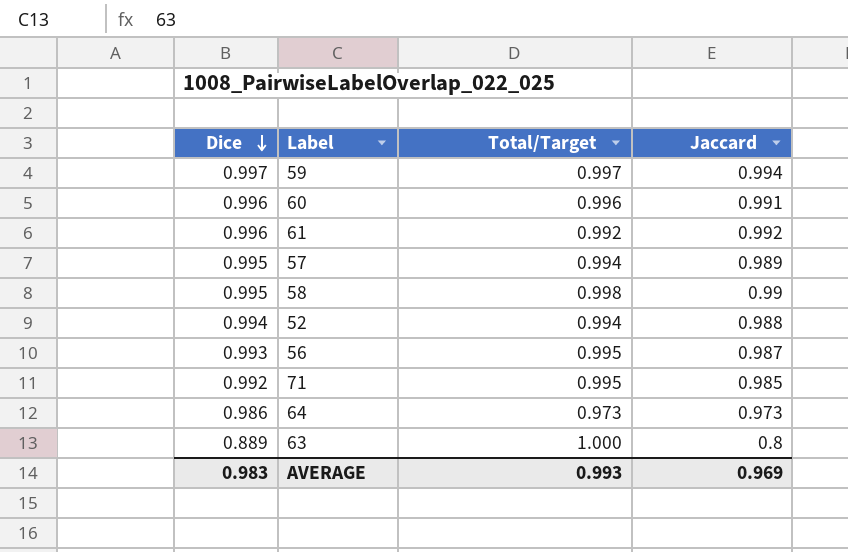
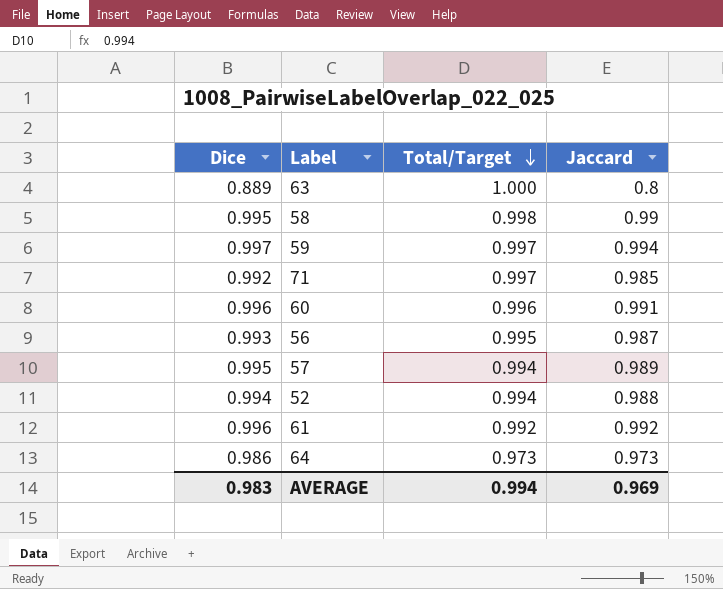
row order: Dice descending -> Total/Target descending
71 | Total/Target: 0.995 -> 0.997
AVERAGE | Total/Target: 0.993 -> 0.994

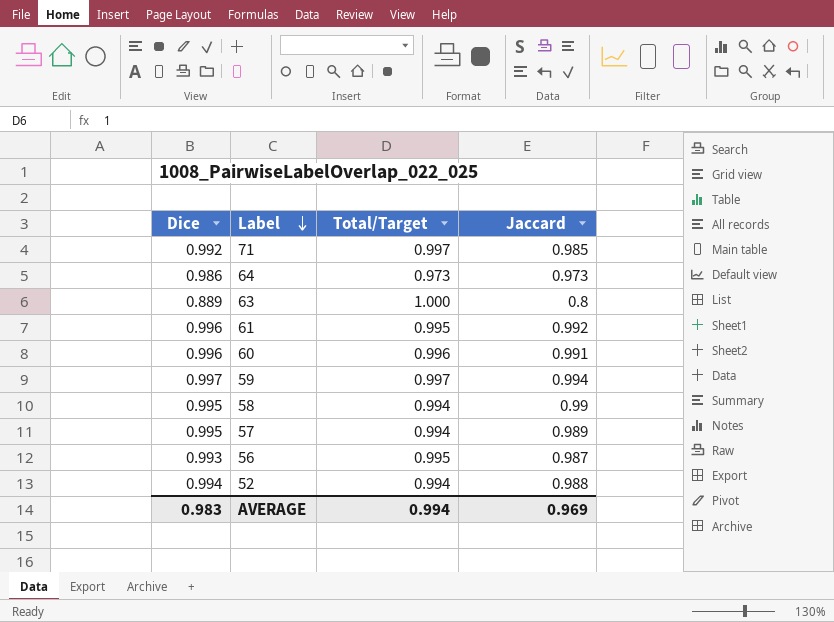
row order: Total/Target descending -> Label descending
61 | Total/Target: 0.992 -> 0.995
58 | Total/Target: 0.998 -> 0.994

